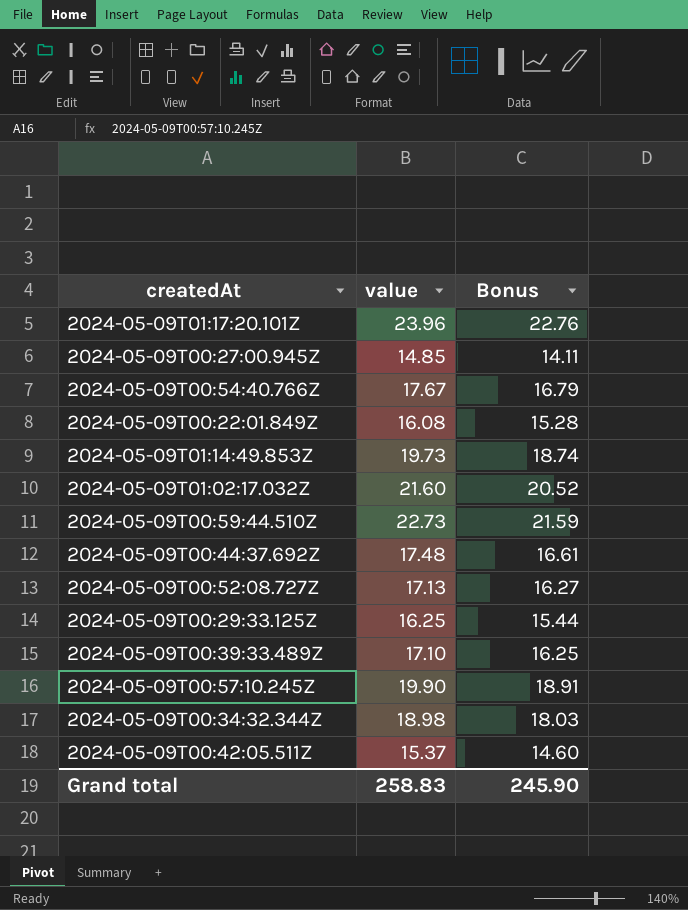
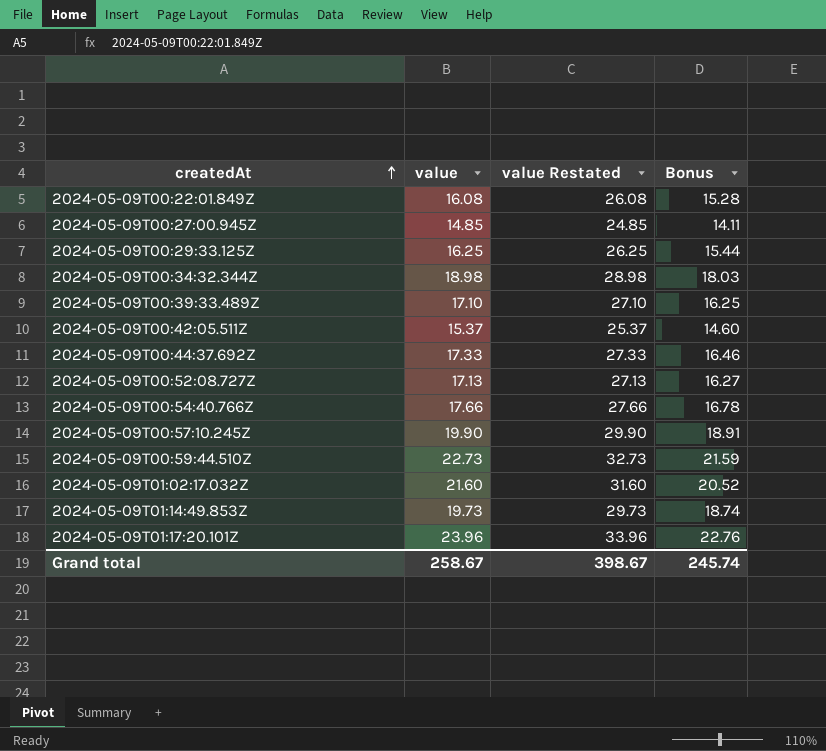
row order: none -> createdAt ascending
column value Restated | formula: none -> [value] + 10
2024-05-09T00:44:37.692Z | value: 17.48 -> 17.33
2024-05-09T00:44:37.692Z | Bonus: 16.61 -> 16.46
2024-05-09T00:54:40.766Z | value: 17.67 -> 17.66
2024-05-09T00:54:40.766Z | Bonus: 16.79 -> 16.78
Grand total | value: 258.83 -> 258.67
Grand total | Bonus: 245.90 -> 245.74

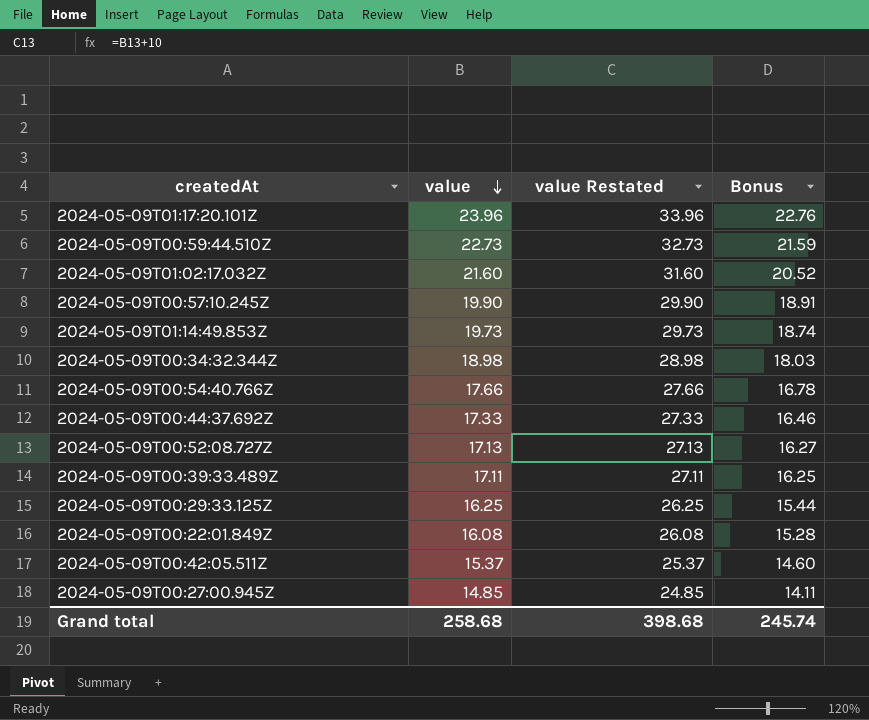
row order: createdAt ascending -> value descending
2024-05-09T00:39:33.489Z | value: 17.10 -> 17.11
2024-05-09T00:39:33.489Z | value Restated: 27.10 -> 27.11
Grand total | value: 258.67 -> 258.68
Grand total | value Restated: 398.67 -> 398.68

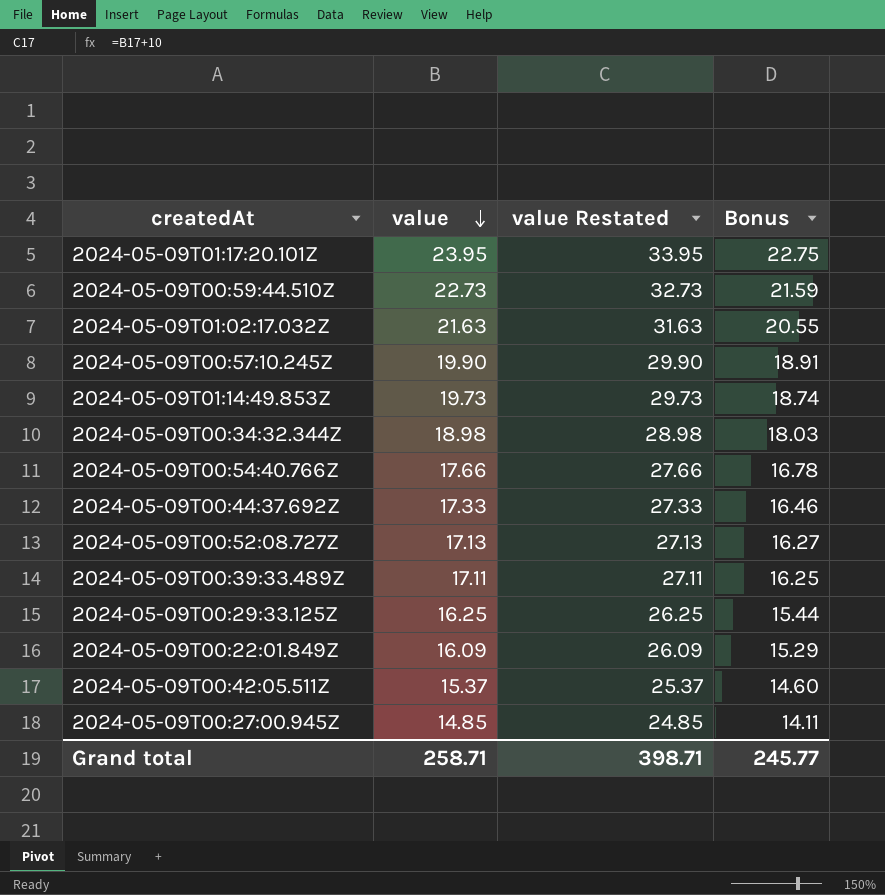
2024-05-09T01:17:20.101Z | value: 23.96 -> 23.95
2024-05-09T01:17:20.101Z | value Restated: 33.96 -> 33.95
2024-05-09T01:17:20.101Z | Bonus: 22.76 -> 22.75
2024-05-09T01:02:17.032Z | value: 21.60 -> 21.63
2024-05-09T01:02:17.032Z | value Restated: 31.60 -> 31.63
2024-05-09T01:02:17.032Z | Bonus: 20.52 -> 20.55
2024-05-09T00:22:01.849Z | value: 16.08 -> 16.09
2024-05-09T00:22:01.849Z | value Restated: 26.08 -> 26.09
2024-05-09T00:22:01.849Z | Bonus: 15.28 -> 15.29
Grand total | value: 258.68 -> 258.71
Grand total | value Restated: 398.68 -> 398.71
Grand total | Bonus: 245.74 -> 245.77

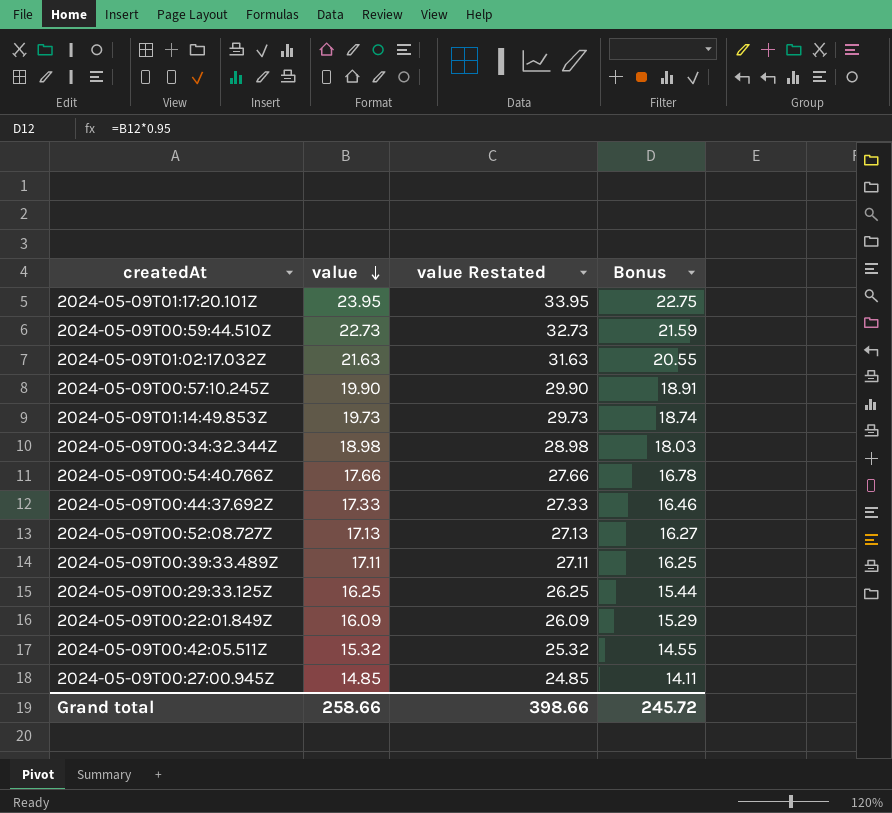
2024-05-09T00:42:05.511Z | value: 15.37 -> 15.32
2024-05-09T00:42:05.511Z | value Restated: 25.37 -> 25.32
2024-05-09T00:42:05.511Z | Bonus: 14.60 -> 14.55
Grand total | value: 258.71 -> 258.66
Grand total | value Restated: 398.71 -> 398.66
Grand total | Bonus: 245.77 -> 245.72

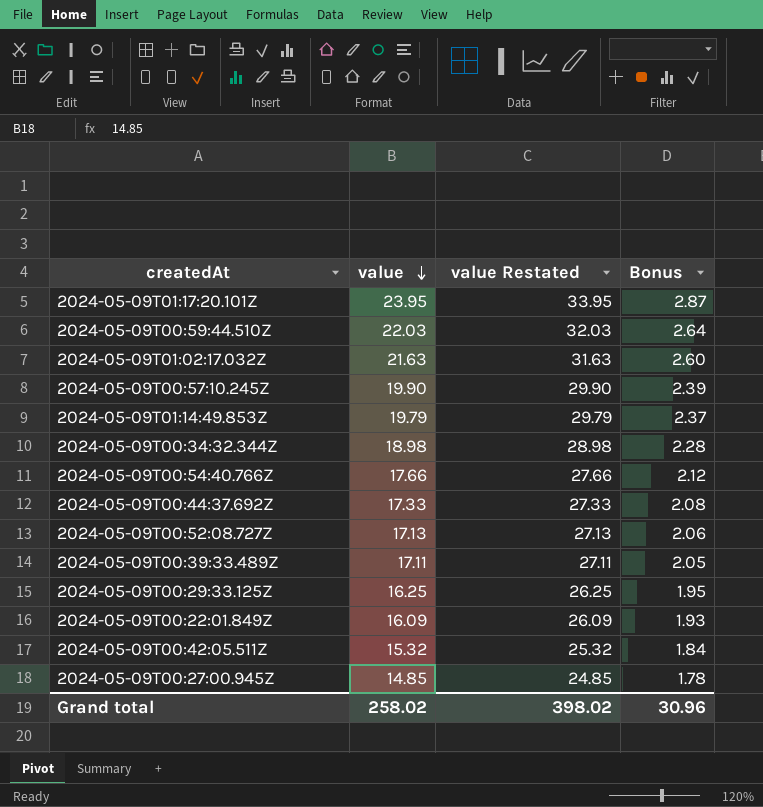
column Bonus | formula: [value] * 0.95 -> [value] * 0.12
2024-05-09T00:59:44.510Z | value: 22.73 -> 22.03
2024-05-09T00:59:44.510Z | value Restated: 32.73 -> 32.03
2024-05-09T01:14:49.853Z | value: 19.73 -> 19.79
2024-05-09T01:14:49.853Z | value Restated: 29.73 -> 29.79
Grand total | value: 258.66 -> 258.02
Grand total | value Restated: 398.66 -> 398.02
Grand total | Bonus: 245.72 -> 30.96

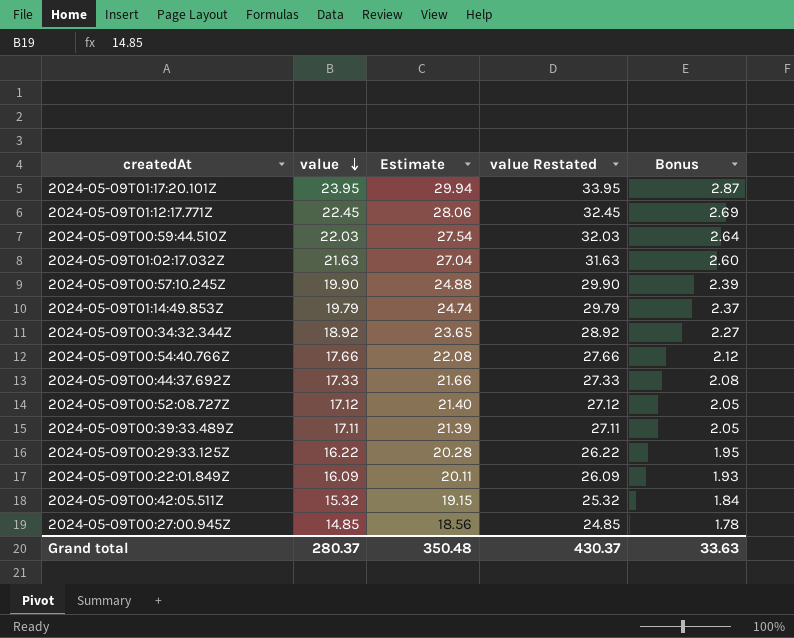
column Estimate | formula: none -> [value] * 1.25
row 2024-05-09T01:12:17.771Z: none -> 22.45 | 28.06 | 32.45 | 2.69
2024-05-09T00:34:32.344Z | value: 18.98 -> 18.92
2024-05-09T00:34:32.344Z | value Restated: 28.98 -> 28.92
2024-05-09T00:34:32.344Z | Bonus: 2.28 -> 2.27
2024-05-09T00:52:08.727Z | value: 17.13 -> 17.12
2024-05-09T00:52:08.727Z | value Restated: 27.13 -> 27.12
2024-05-09T00:52:08.727Z | Bonus: 2.06 -> 2.05
2024-05-09T00:29:33.125Z | value: 16.25 -> 16.22
2024-05-09T00:29:33.125Z | value Restated: 26.25 -> 26.22
Grand total | value: 258.02 -> 280.37
Grand total | value Restated: 398.02 -> 430.37
Grand total | Bonus: 30.96 -> 33.63

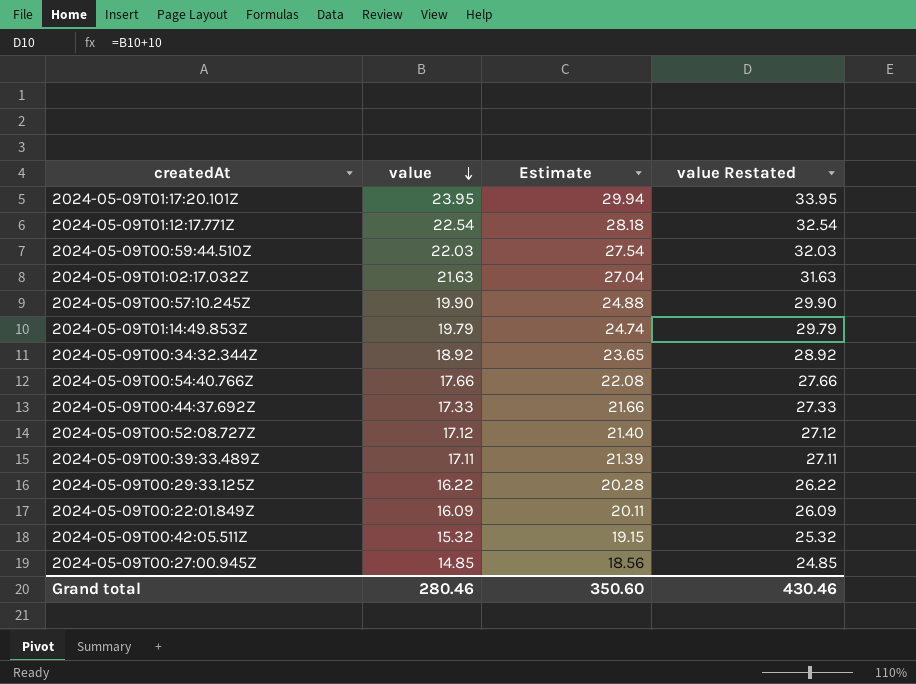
column Bonus | formula: [value] * 0.12 -> none
2024-05-09T01:12:17.771Z | value: 22.45 -> 22.54
2024-05-09T01:12:17.771Z | Estimate: 28.06 -> 28.18
2024-05-09T01:12:17.771Z | value Restated: 32.45 -> 32.54
Grand total | value: 280.37 -> 280.46
Grand total | Estimate: 350.48 -> 350.60
Grand total | value Restated: 430.37 -> 430.46

